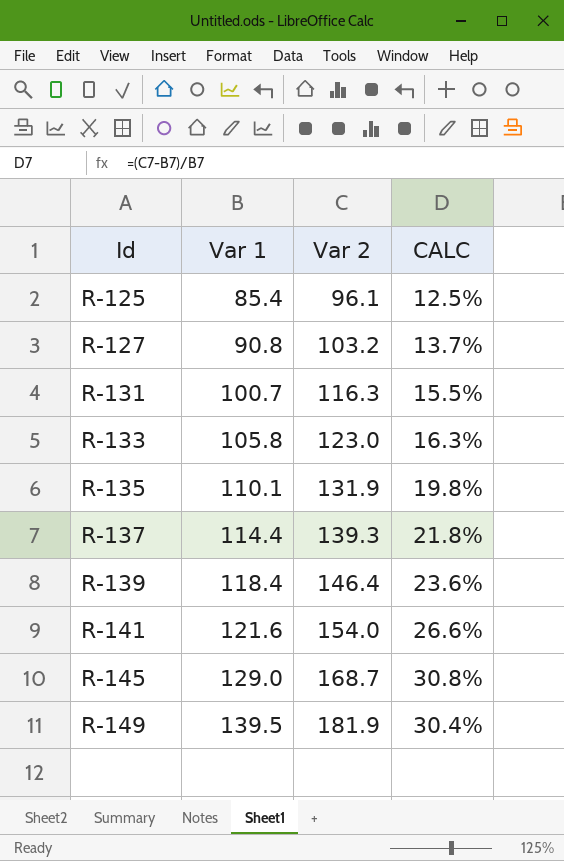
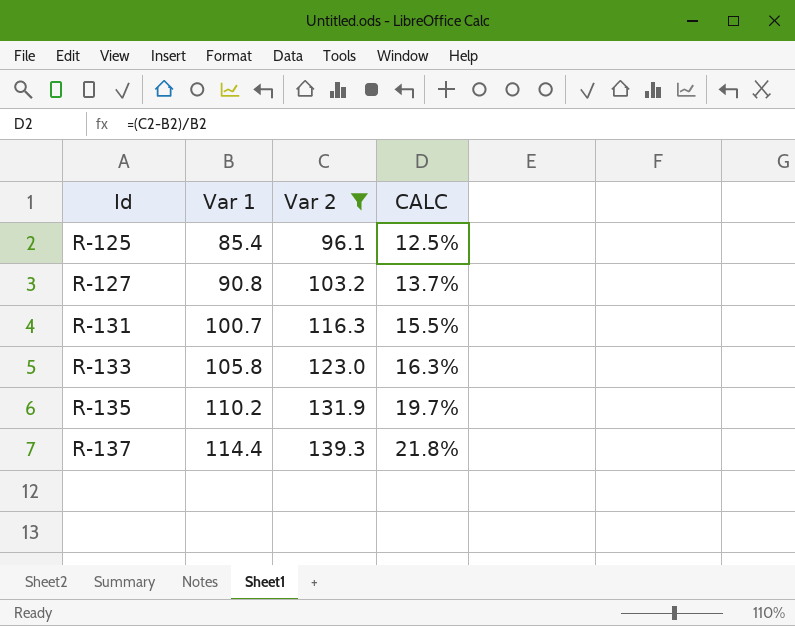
filter: none -> Var 2 <= 139.3
R-135 | Var 1: 110.1 -> 110.2
R-135 | CALC: 19.8% -> 19.7%

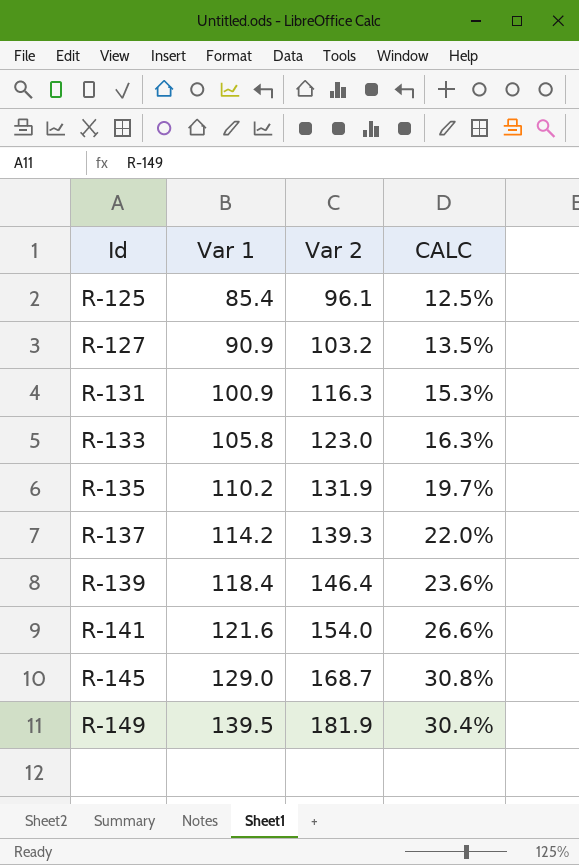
filter: Var 2 <= 139.3 -> none
R-127 | Var 1: 90.8 -> 90.9
R-127 | CALC: 13.7% -> 13.5%
R-131 | Var 1: 100.7 -> 100.9
R-131 | CALC: 15.5% -> 15.3%
R-137 | Var 1: 114.4 -> 114.2
R-137 | CALC: 21.8% -> 22.0%

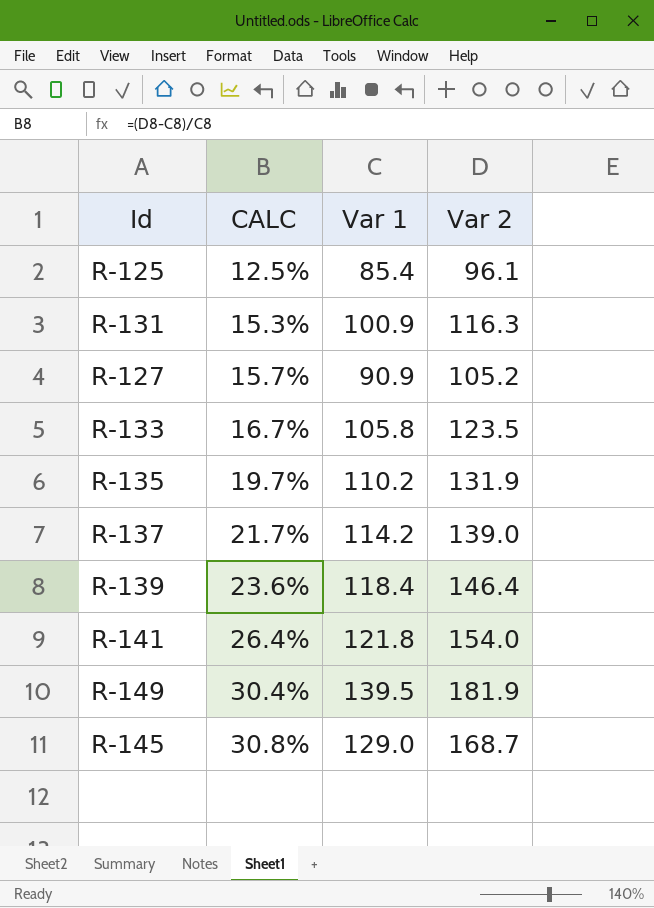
row order: Id ascending -> CALC ascending
column CALC | position: 4 -> 2
R-127 | CALC: 13.5% -> 15.7%
R-127 | Var 2: 103.2 -> 105.2
R-133 | CALC: 16.3% -> 16.7%
R-133 | Var 2: 123.0 -> 123.5
R-137 | CALC: 22.0% -> 21.7%
R-137 | Var 2: 139.3 -> 139.0
R-141 | CALC: 26.6% -> 26.4%
R-141 | Var 1: 121.6 -> 121.8

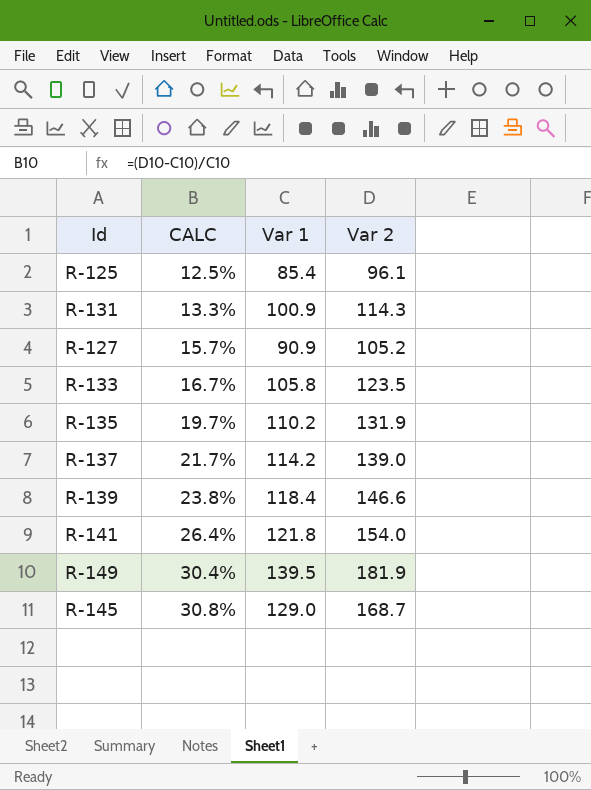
R-131 | CALC: 15.3% -> 13.3%
R-131 | Var 2: 116.3 -> 114.3
R-139 | CALC: 23.6% -> 23.8%
R-139 | Var 2: 146.4 -> 146.6

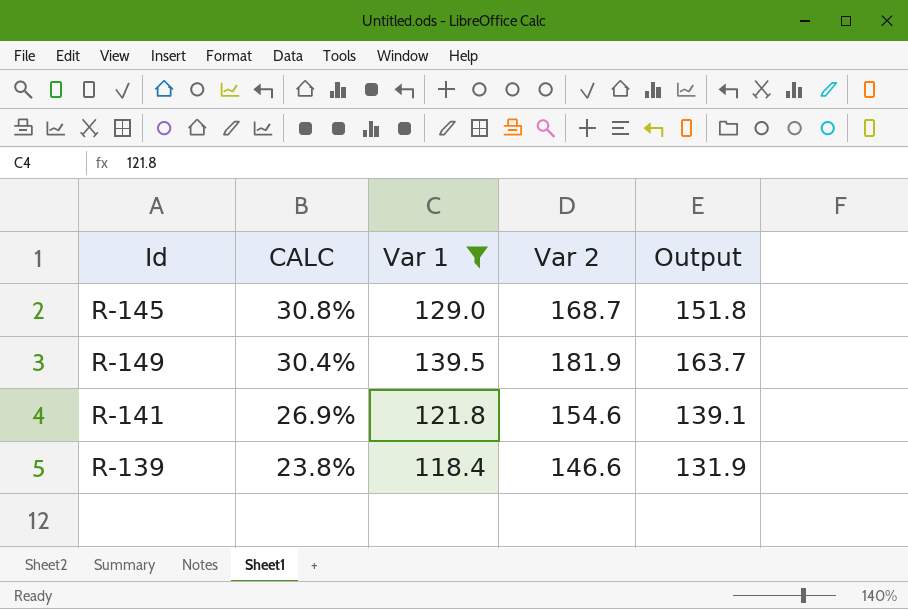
filter: none -> Var 1 >= 118.4
row order: CALC ascending -> CALC descending
column Output | formula: none -> [Var 2] * 0.9
R-141 | CALC: 26.4% -> 26.9%
R-141 | Var 2: 154.0 -> 154.6

